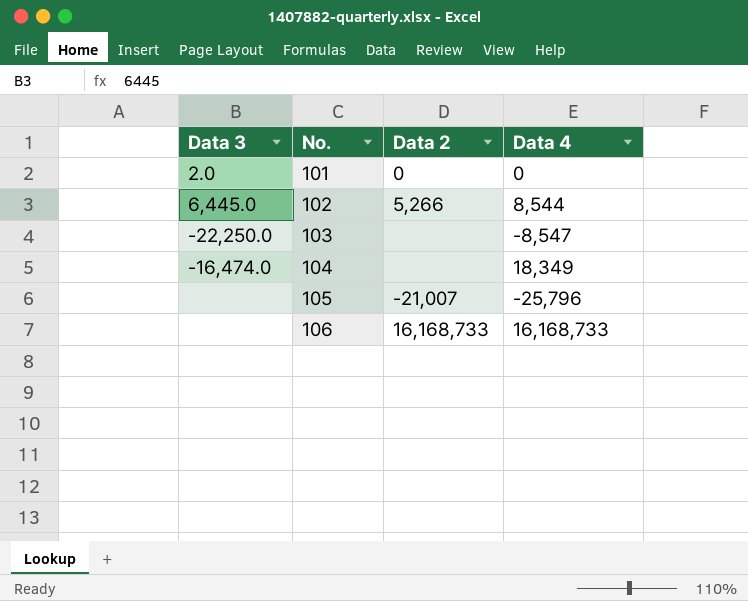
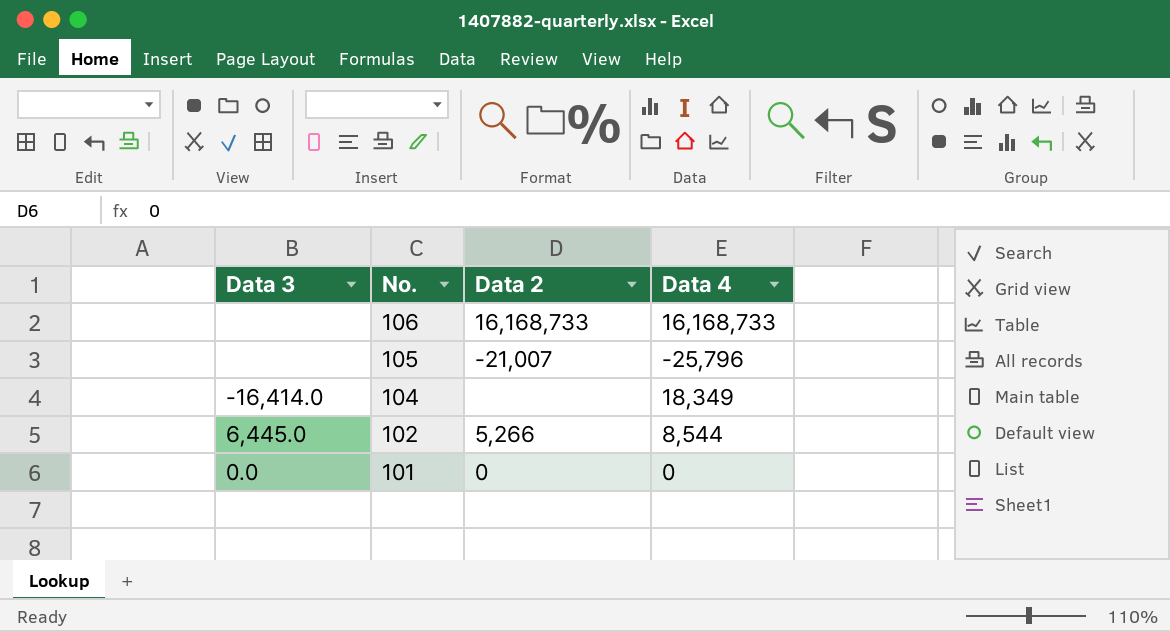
row order: No. ascending -> No. descending
row 103: -22,250.0 | none | -8,547 -> none
104 | Data 3: -16,474.0 -> -16,414.0
101 | Data 3: 2.0 -> 0.0

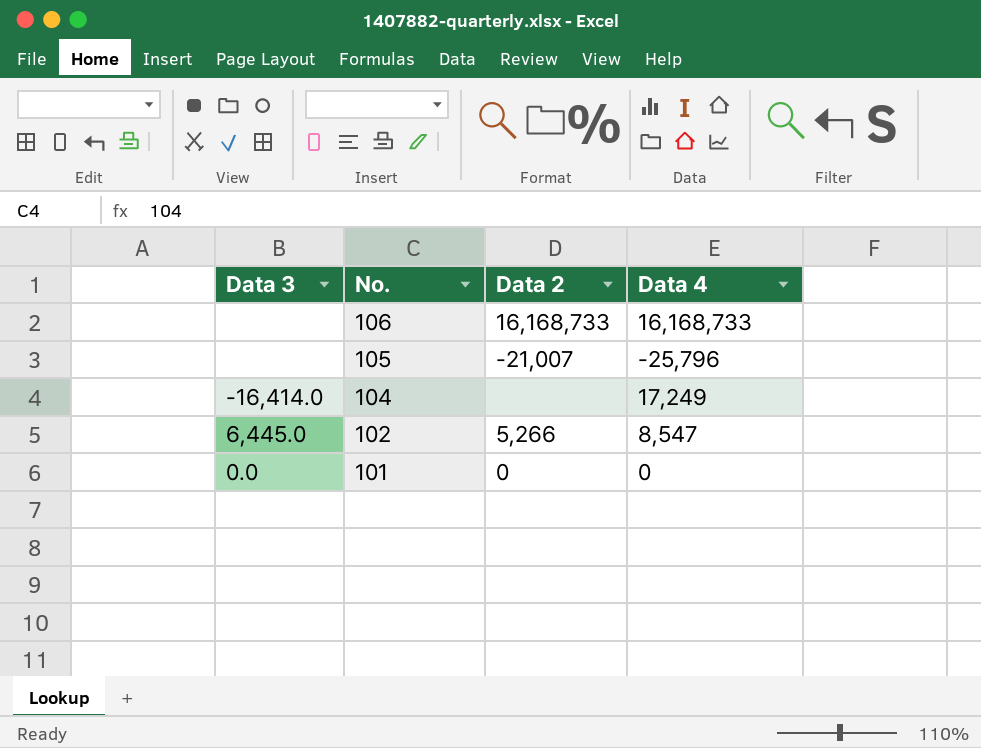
104 | Data 4: 18,349 -> 17,249
102 | Data 4: 8,544 -> 8,547

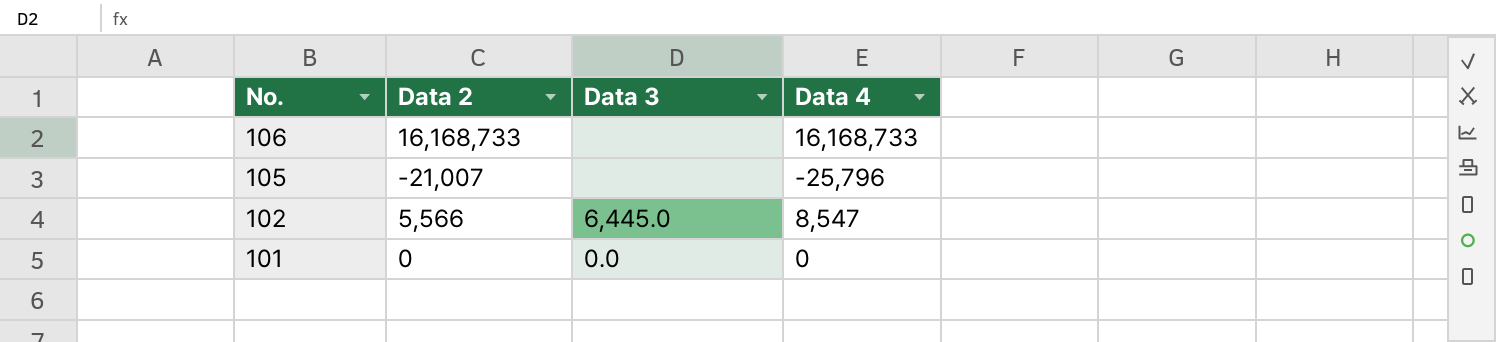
column Data 3 | position: 1 -> 3
row 104: -16,414.0 | none | 17,249 -> none
102 | Data 2: 5,266 -> 5,566

